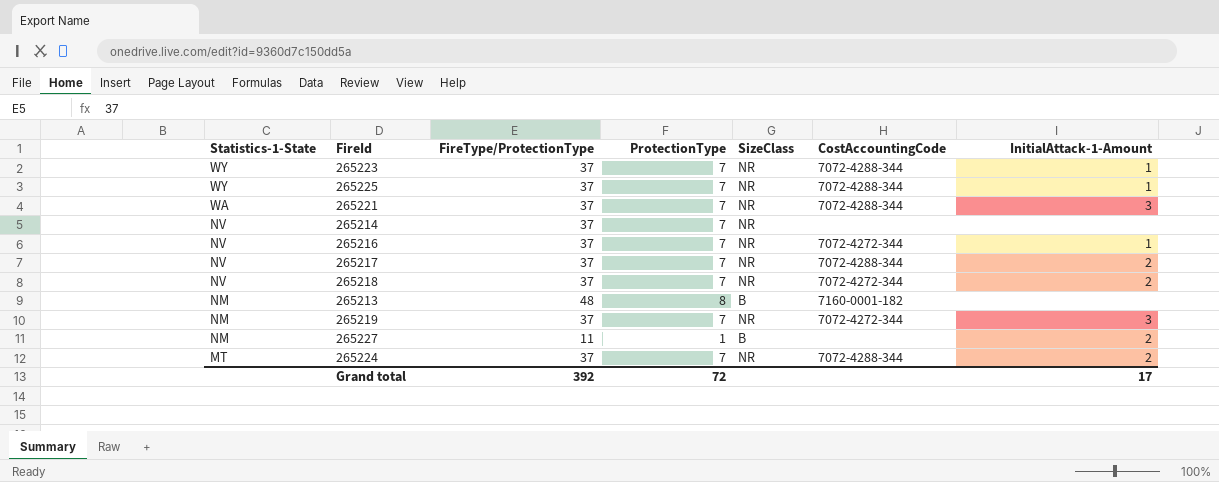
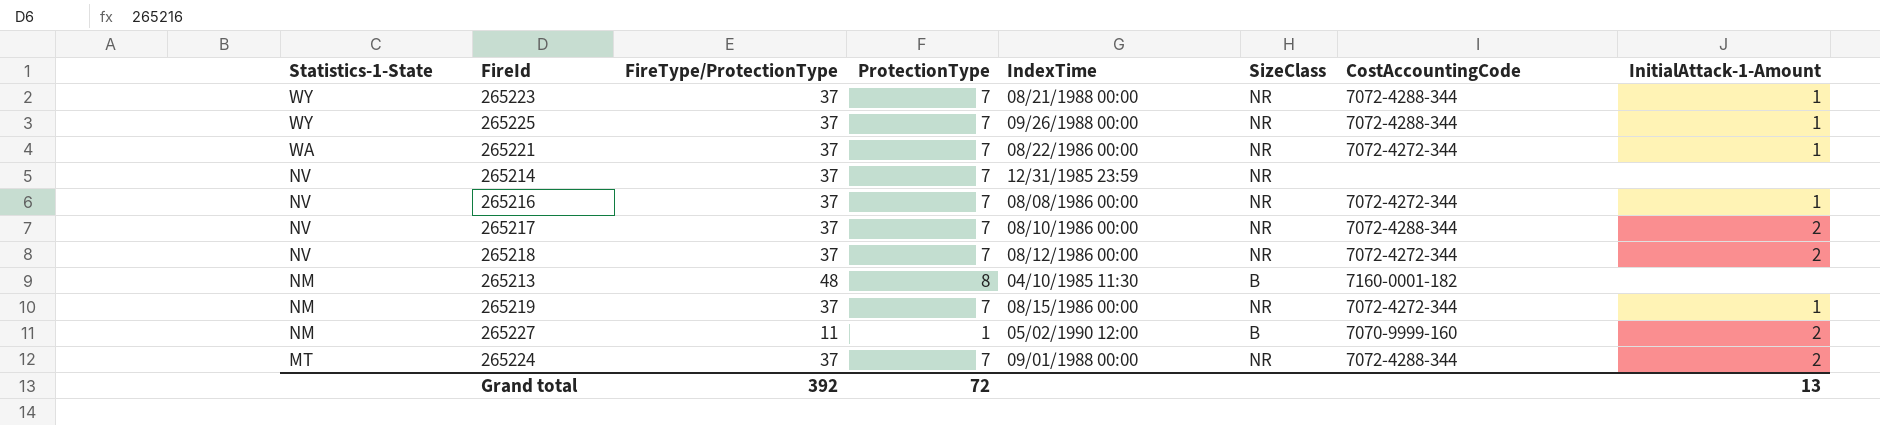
column IndexTime | position: none -> 5
265221 | CostAccountingCode: 7072-4288-344 -> 7072-4272-344
265221 | InitialAttack-1-Amount: 3 -> 1
265219 | InitialAttack-1-Amount: 3 -> 1
265227 | CostAccountingCode: none -> 7070-9999-160
Grand total | InitialAttack-1-Amount: 17 -> 13

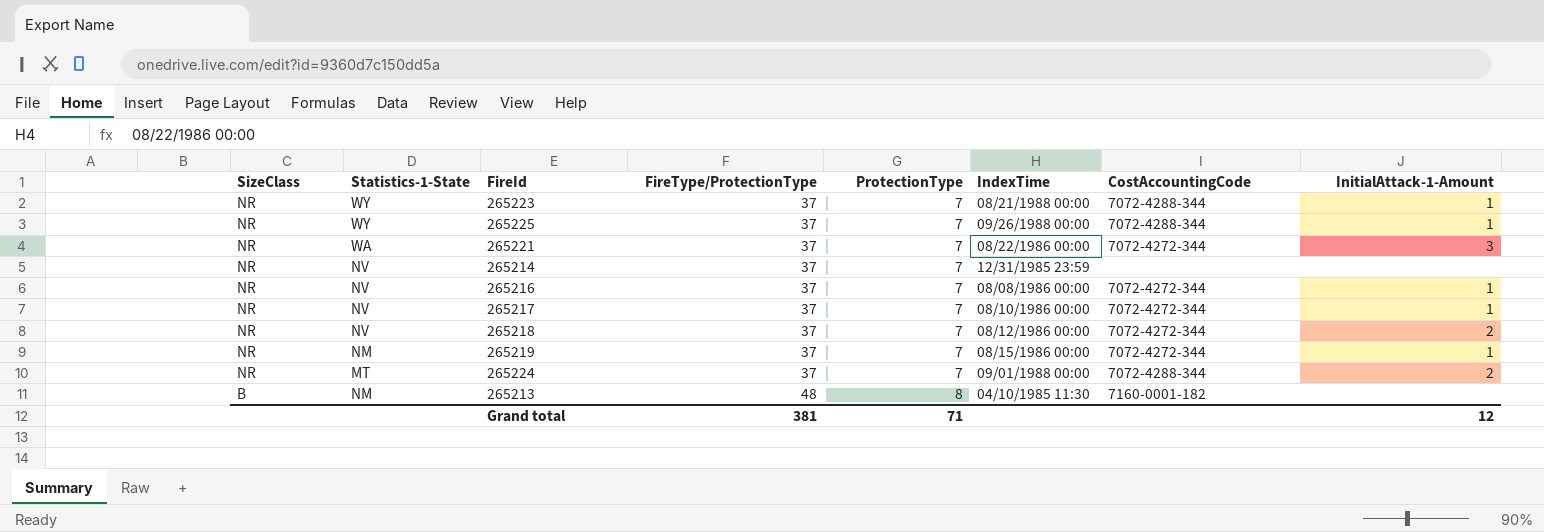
row order: Statistics-1-State descending -> SizeClass descending
column SizeClass | position: 6 -> 1
row 265227: NM | 11 | 1 | 05/02/1990 12:00 | B | 7070-9999-160 | 2 -> none
265221 | InitialAttack-1-Amount: 1 -> 3
265217 | CostAccountingCode: 7072-4288-344 -> 7072-4272-344
265217 | InitialAttack-1-Amount: 2 -> 1
Grand total | FireType/ProtectionType: 392 -> 381
Grand total | ProtectionType: 72 -> 71
Grand total | InitialAttack-1-Amount: 13 -> 12

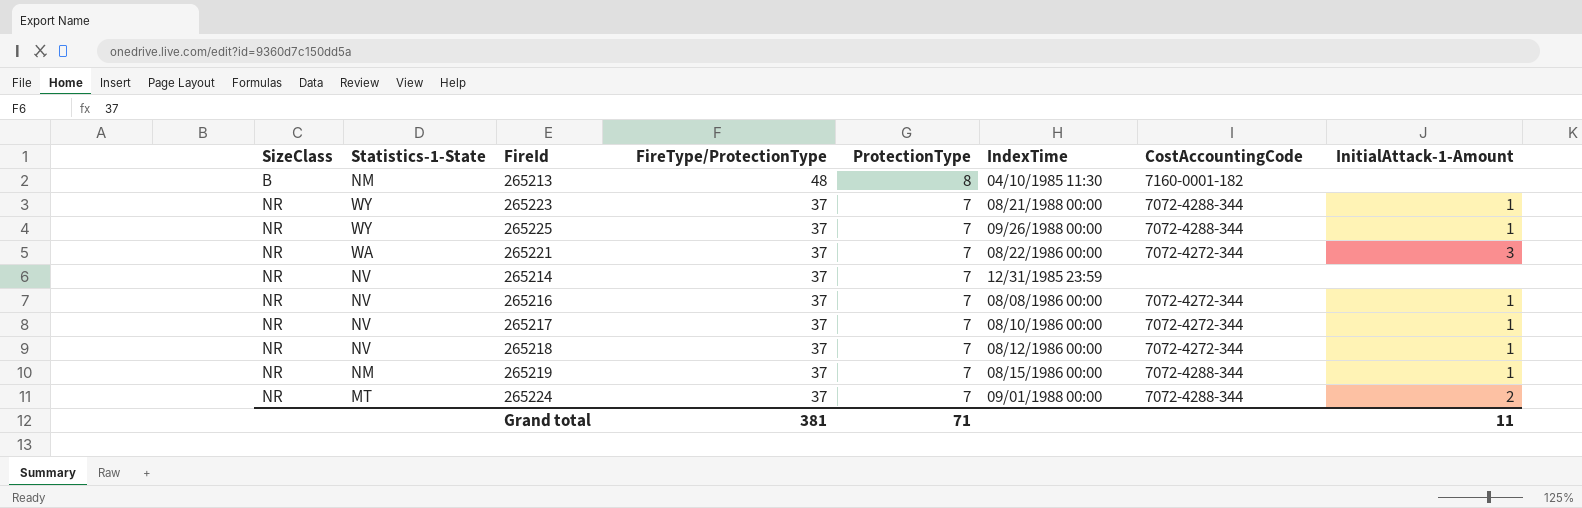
row order: SizeClass descending -> SizeClass ascending
265218 | InitialAttack-1-Amount: 2 -> 1
265219 | CostAccountingCode: 7072-4272-344 -> 7072-4288-344
Grand total | InitialAttack-1-Amount: 12 -> 11

